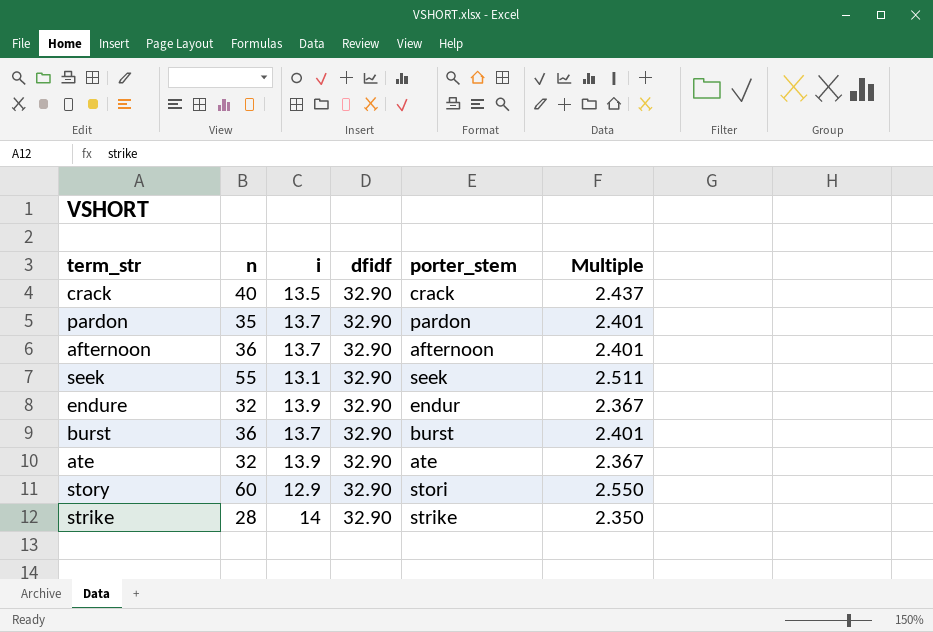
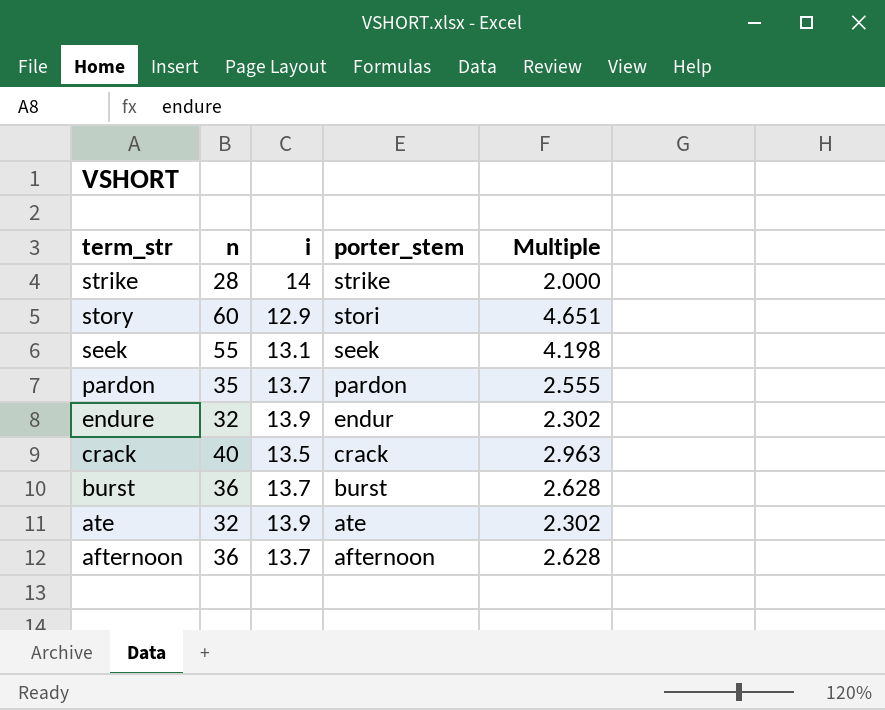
row order: none -> term_str descending
column dfidf | position: 4 -> none
column Multiple | formula: [dfidf] / [i] -> [n] / [i]

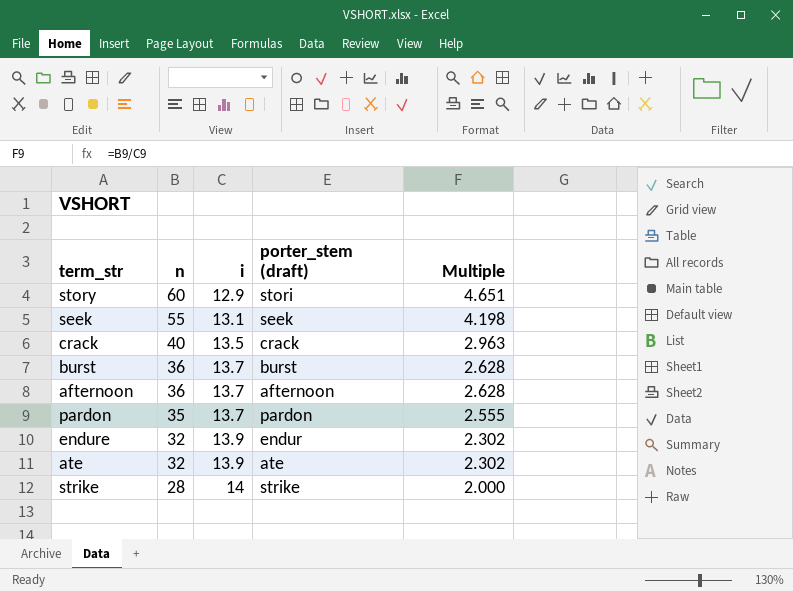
row order: term_str descending -> n descending
column name: porter_stem -> porter_stem (draft)

